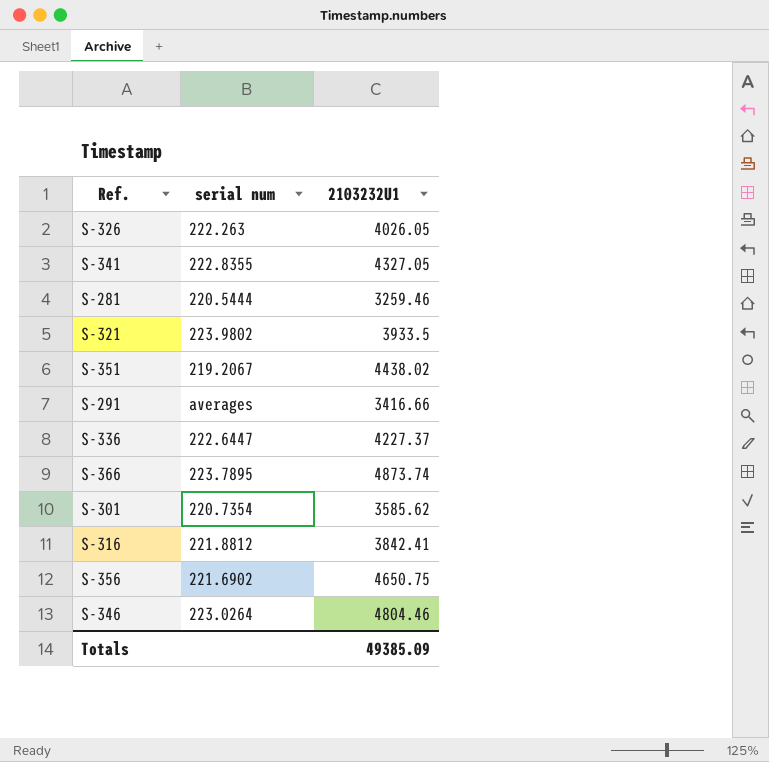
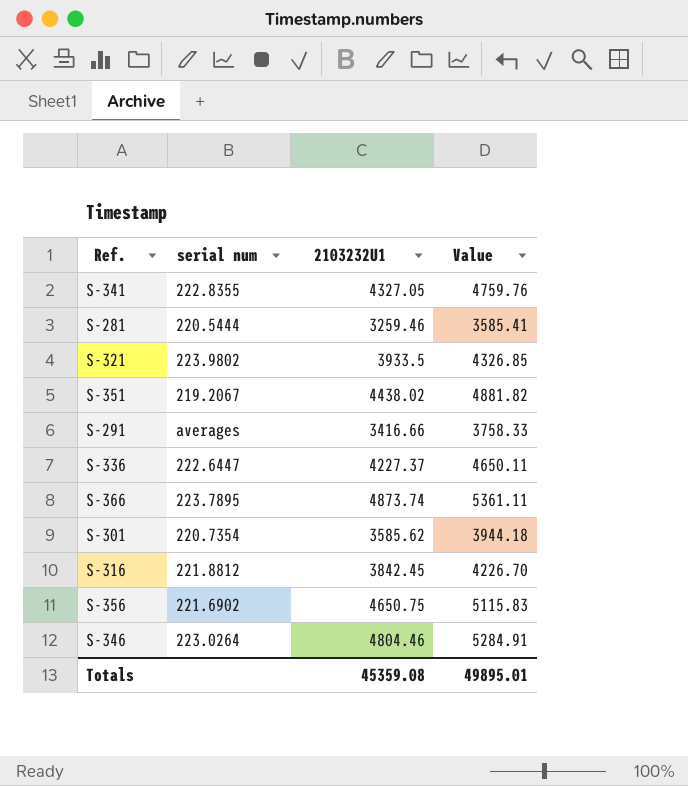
column Value | formula: none -> [2103232U1] * 1.1
row S-326: 222.263 | 4026.05 -> none
S-316 | 2103232U1: 3842.41 -> 3842.45
Totals | 2103232U1: 49385.09 -> 45359.08

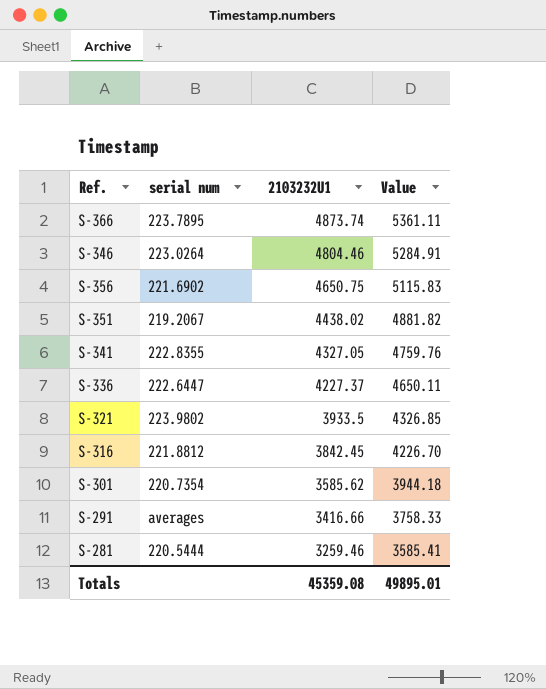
row order: none -> 2103232U1 descending

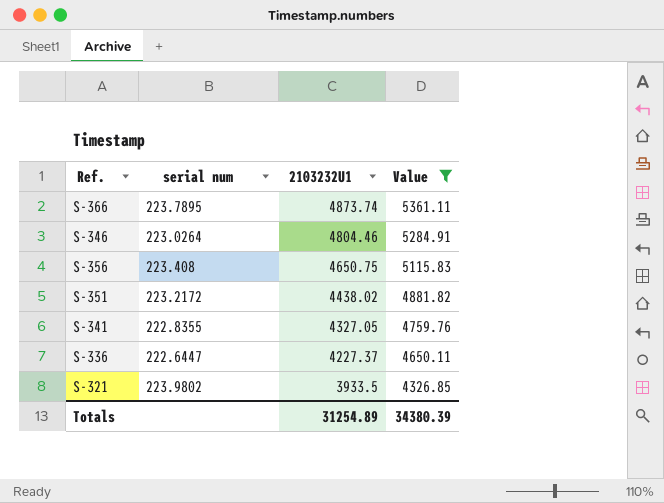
filter: none -> Value >= 4326.85
S-356 | serial num: 221.6902 -> 223.408
S-351 | serial num: 219.2067 -> 223.2172
Totals | 2103232U1: 45359.08 -> 31254.89
Totals | Value: 49895.01 -> 34380.39

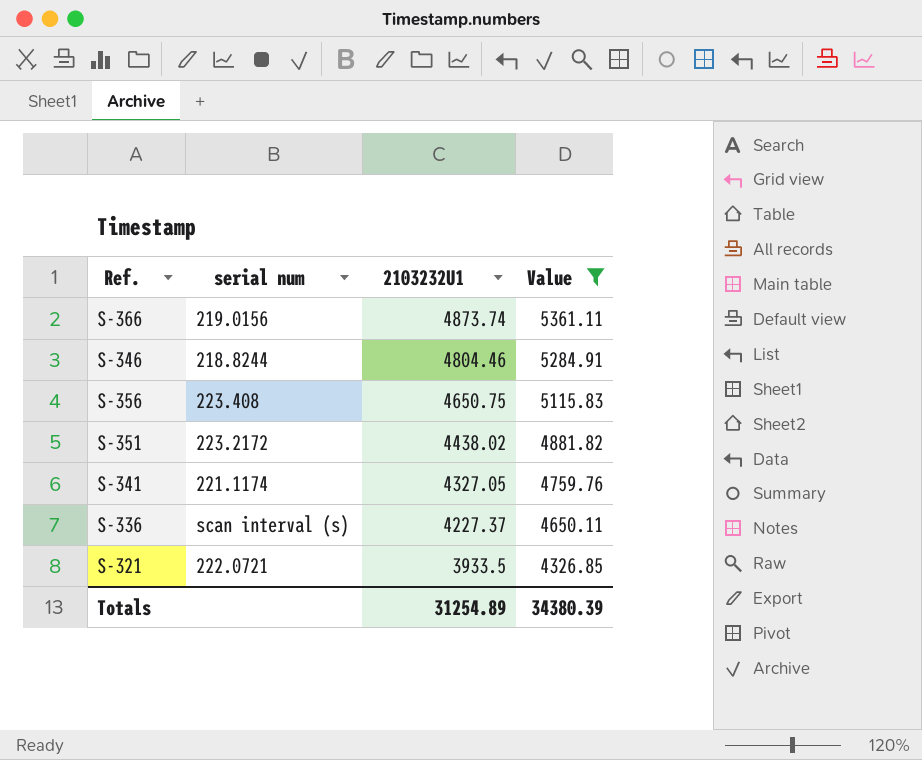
S-366 | serial num: 223.7895 -> 219.0156
S-346 | serial num: 223.0264 -> 218.8244
S-341 | serial num: 222.8355 -> 221.1174
S-336 | serial num: 222.6447 -> scan interval (s)
S-321 | serial num: 223.9802 -> 222.0721

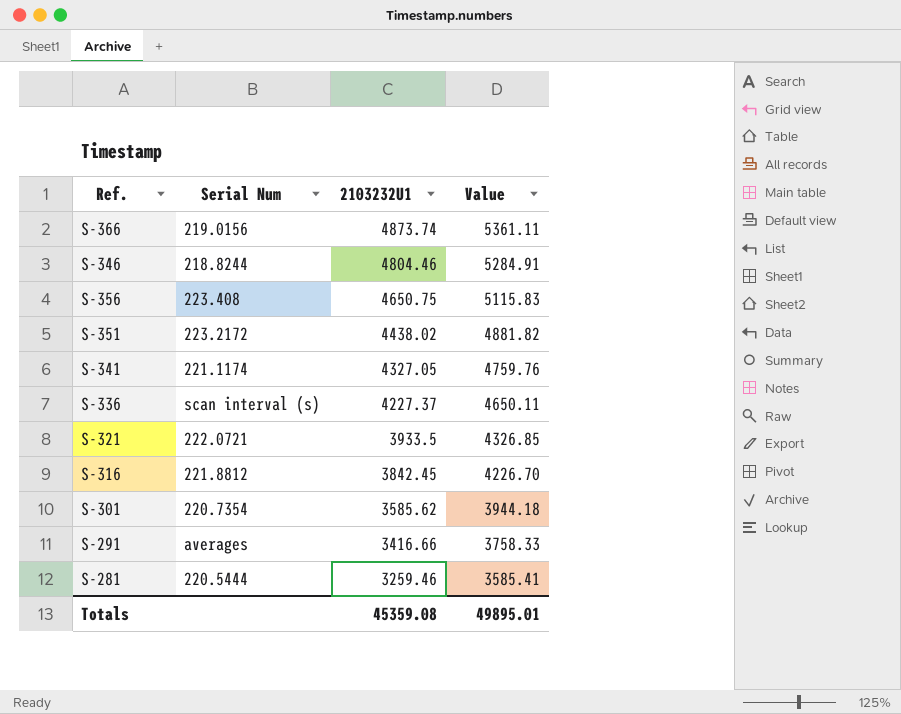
filter: Value >= 4326.85 -> none
column name: serial num -> Serial Num
Totals | 2103232U1: 31254.89 -> 45359.08
Totals | Value: 34380.39 -> 49895.01

